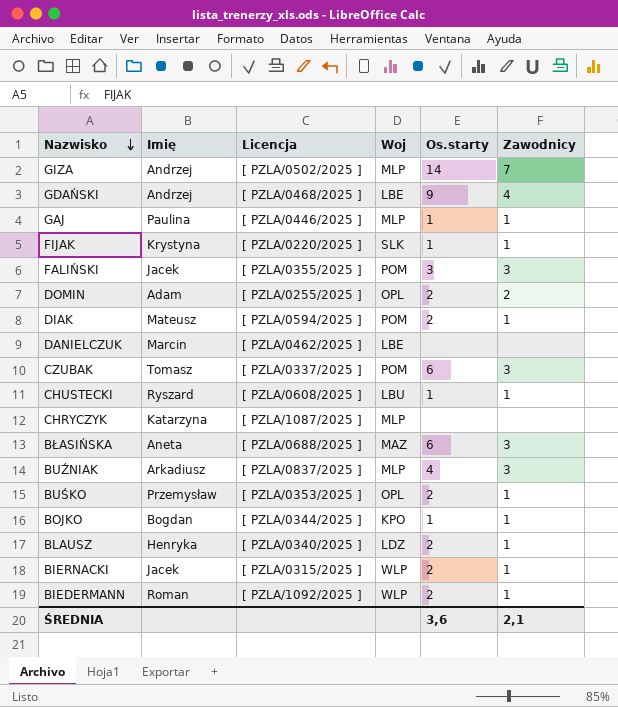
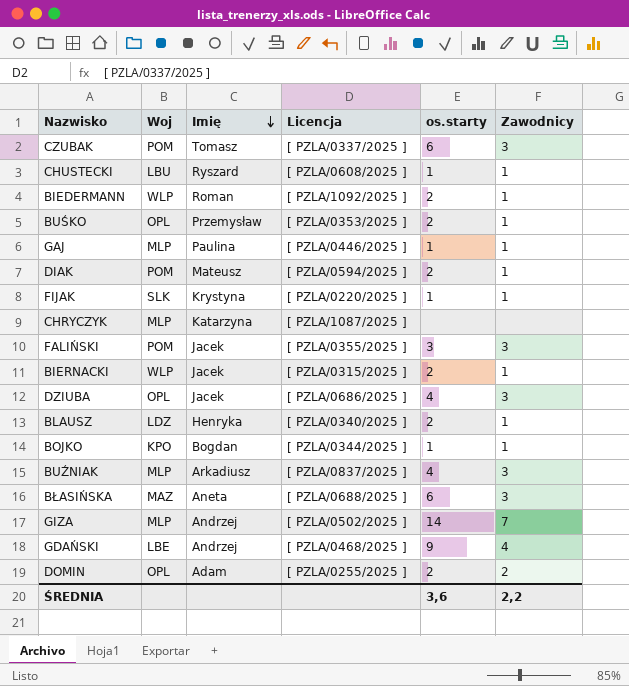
row order: Nazwisko descending -> Imię descending
column Woj | position: 4 -> 2
column name: Os.starty -> os.starty
row DANIELCZUK: Marcin | [ PZLA/0462/2025 ] | LBE | none | none -> none
row DZIUBA: none -> OPL | Jacek | [ PZLA/0686/2025 ] | 4 | 3
ŚREDNIA | Zawodnicy: 2,1 -> 2,2

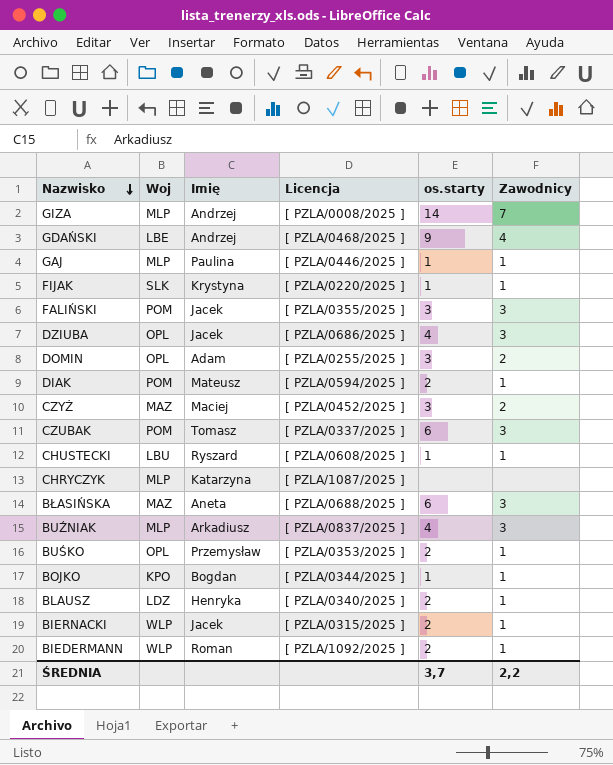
row order: Imię descending -> Nazwisko descending
GIZA | Licencja: [ PZLA/0502/2025 ] -> [ PZLA/0008/2025 ]
DOMIN | os.starty: 2 -> 3
row CZYŻ: none -> MAZ | Maciej | [ PZLA/0452/2025 ] | 3 | 2
ŚREDNIA | os.starty: 3,6 -> 3,7

